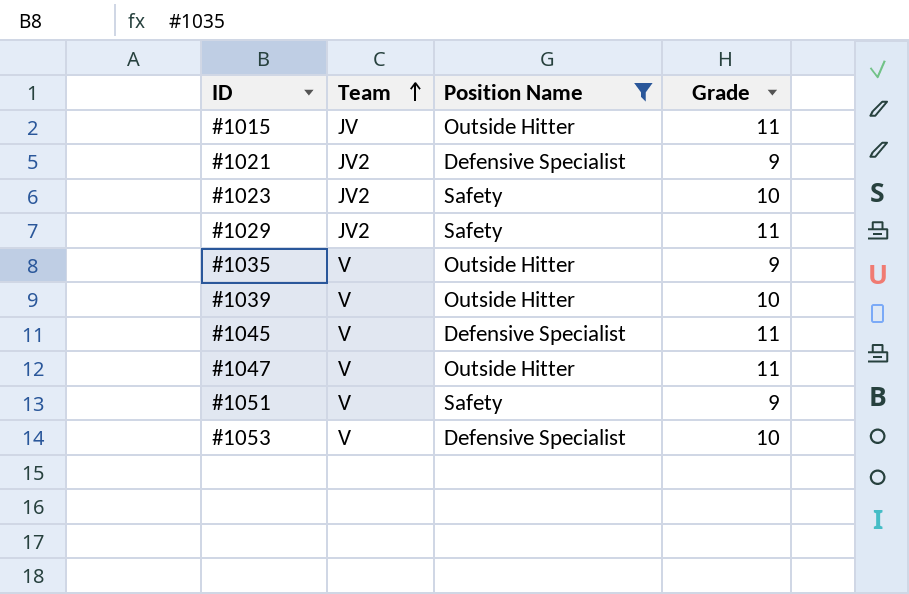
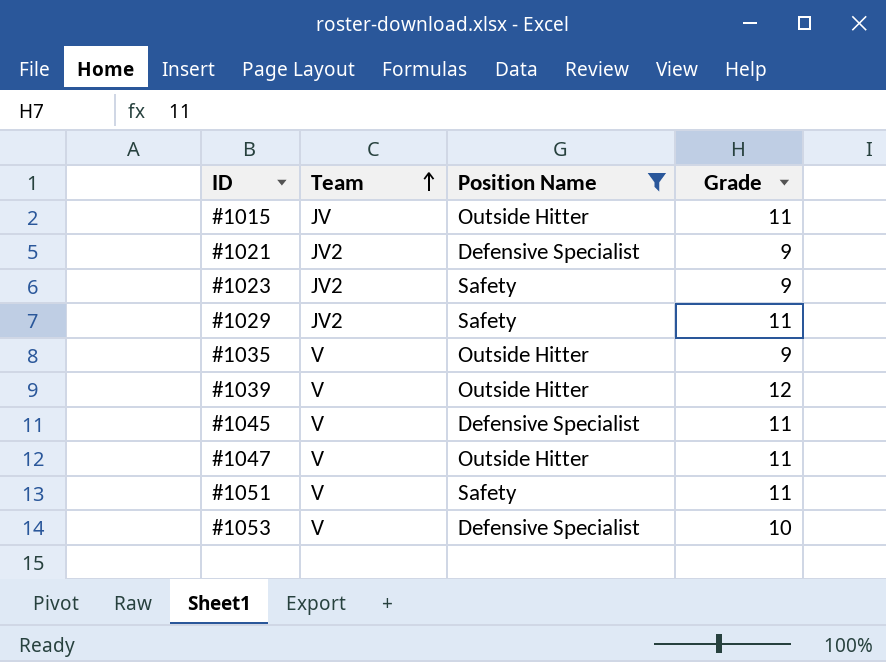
#1023 | Grade: 10 -> 9
#1039 | Grade: 10 -> 12
#1051 | Grade: 9 -> 11

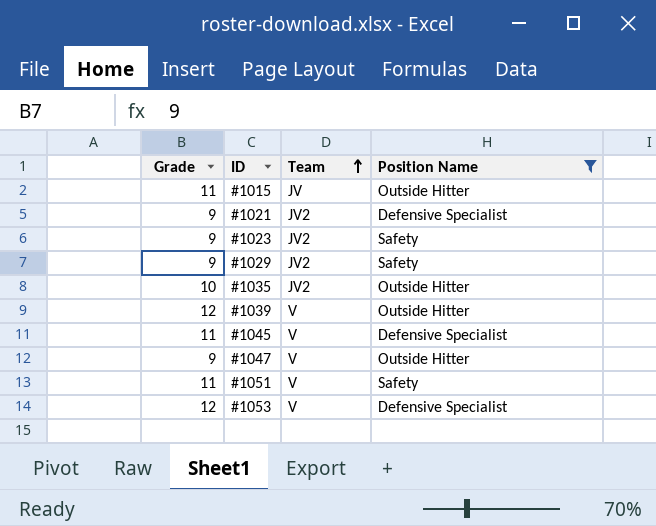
column Grade | position: 4 -> 1
#1029 | Grade: 11 -> 9
#1035 | Grade: 9 -> 10
#1035 | Team: V -> JV2
#1047 | Grade: 11 -> 9
#1053 | Grade: 10 -> 12

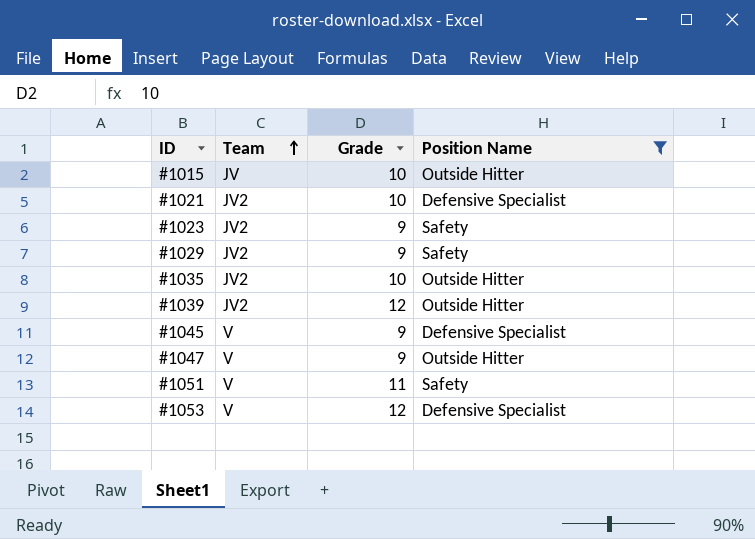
column Grade | position: 1 -> 3
#1015 | Grade: 11 -> 10
#1021 | Grade: 9 -> 10
#1039 | Team: V -> JV2
#1045 | Grade: 11 -> 9

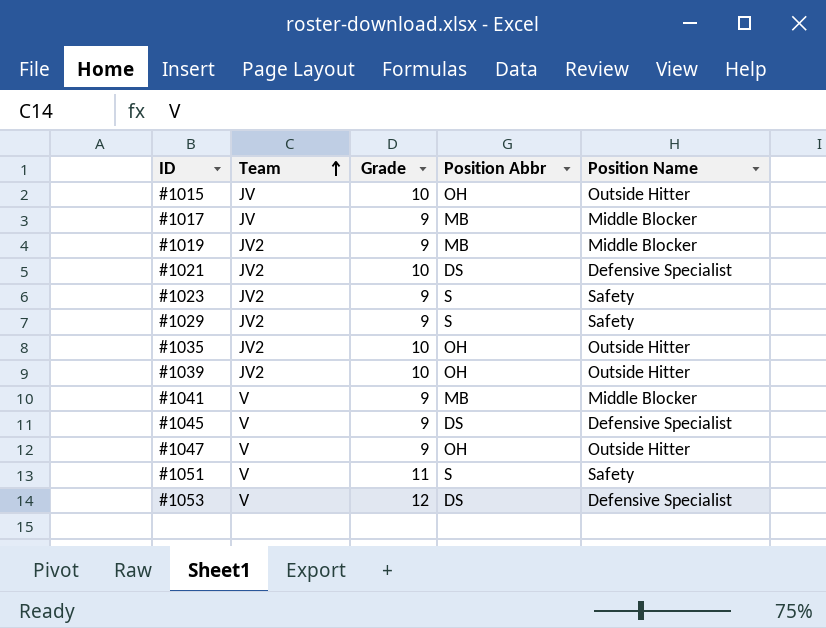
filter: Position Name != Middle Blocker -> none
column Position Abbr | position: none -> 4
#1039 | Grade: 12 -> 10

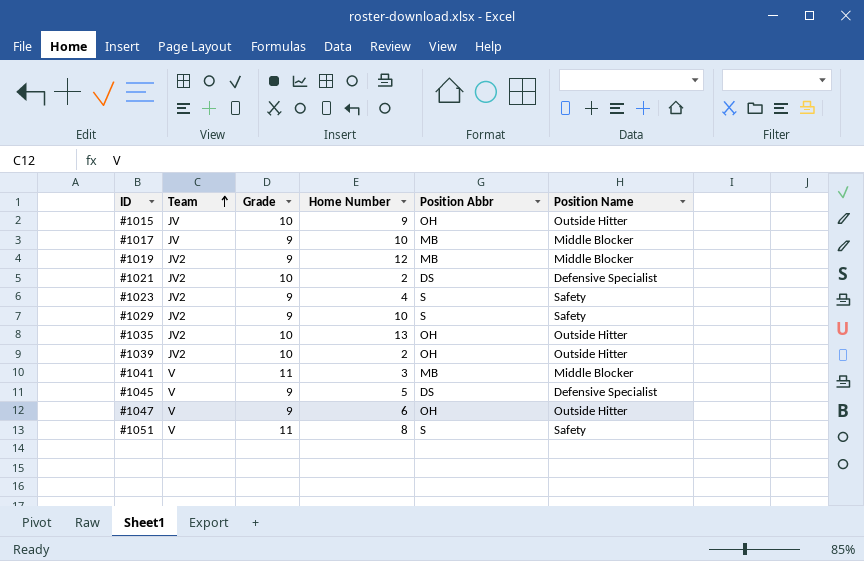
column Home Number | position: none -> 4
row #1053: V | 12 | DS | Defensive Specialist -> none
#1041 | Grade: 9 -> 11

